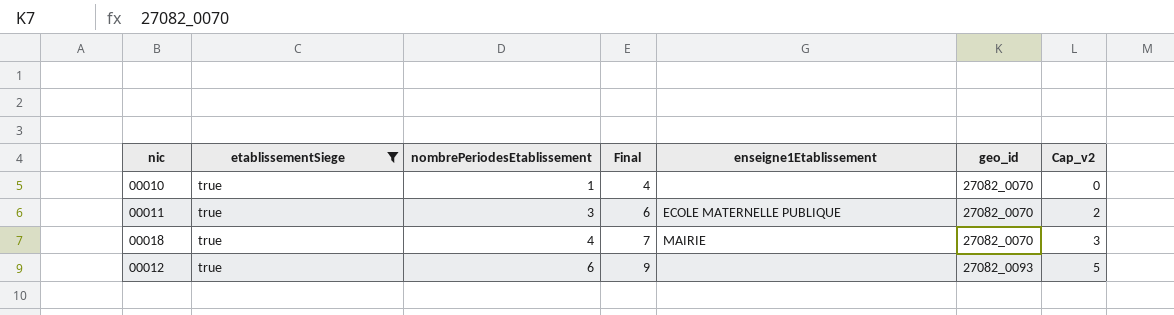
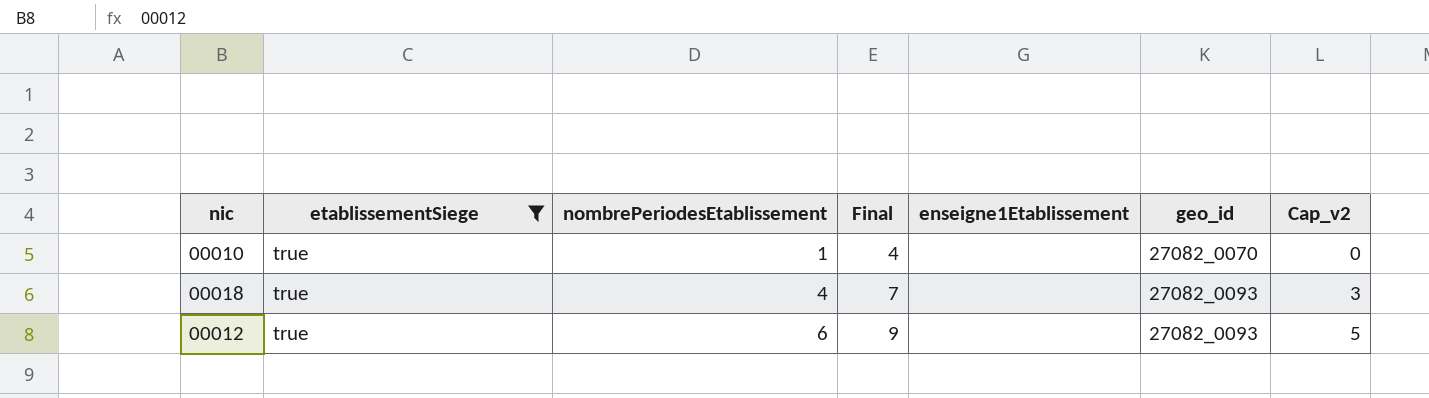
row 00011: true | 3 | 6 | ECOLE MATERNELLE PUBLIQUE | 27082_0070 | 2 -> none
00018 | enseigne1Etablissement: MAIRIE -> none
00018 | geo_id: 27082_0070 -> 27082_0093

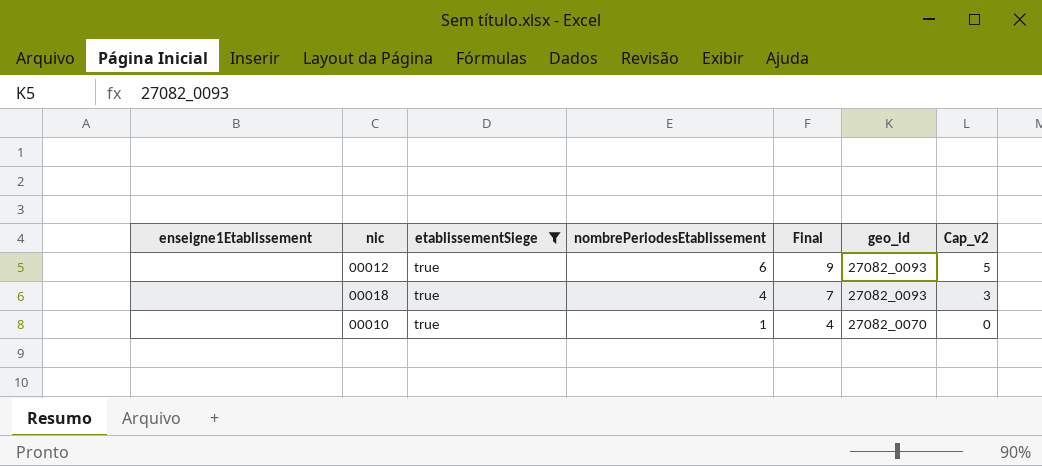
row order: nombrePeriodesEtablissement ascending -> nombrePeriodesEtablissement descending
column enseigne1Etablissement | position: 5 -> 1

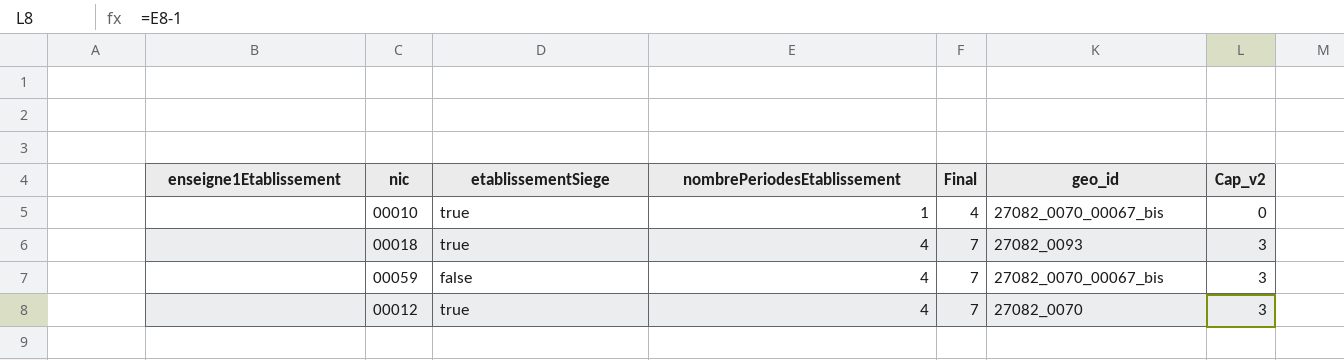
filter: etablissementSiege = true -> none
row order: nombrePeriodesEtablissement descending -> nombrePeriodesEtablissement ascending
00010 | geo_id: 27082_0070 -> 27082_0070_00067_bis
00012 | nombrePeriodesEtablissement: 6 -> 4
00012 | Final: 9 -> 7
00012 | geo_id: 27082_0093 -> 27082_0070
00012 | Cap_v2: 5 -> 3

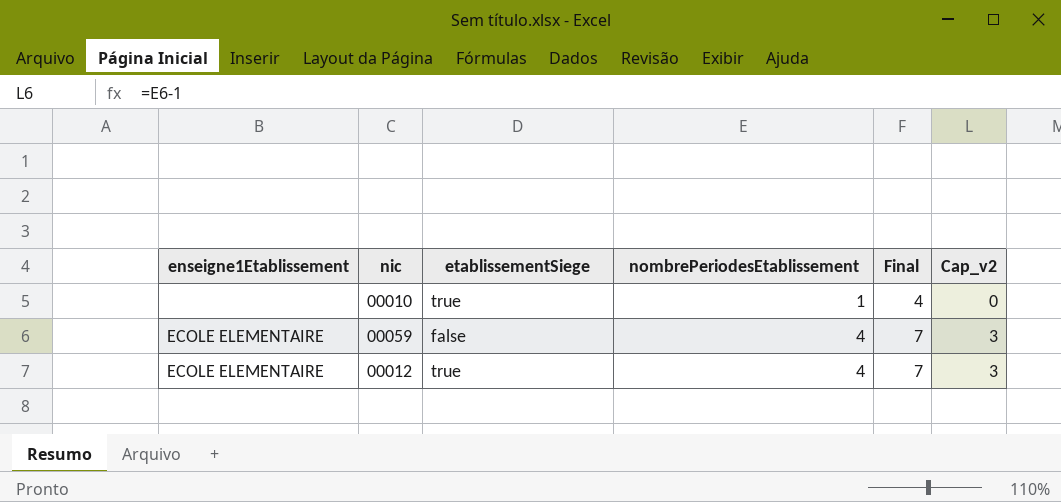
column geo_id | position: 6 -> none
row 00018: none | true | 4 | 7 | 27082_0093 | 3 -> none
00059 | enseigne1Etablissement: none -> ECOLE ELEMENTAIRE
00012 | enseigne1Etablissement: none -> ECOLE ELEMENTAIRE

